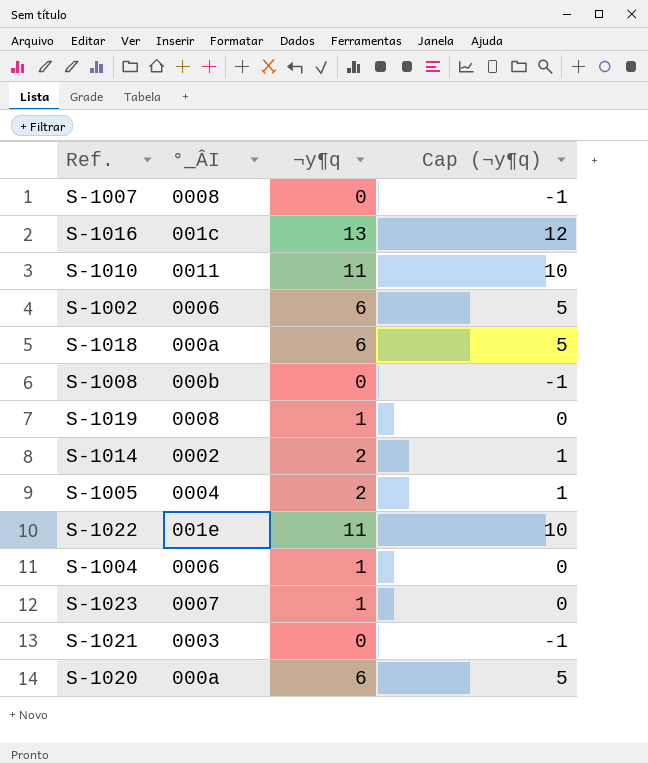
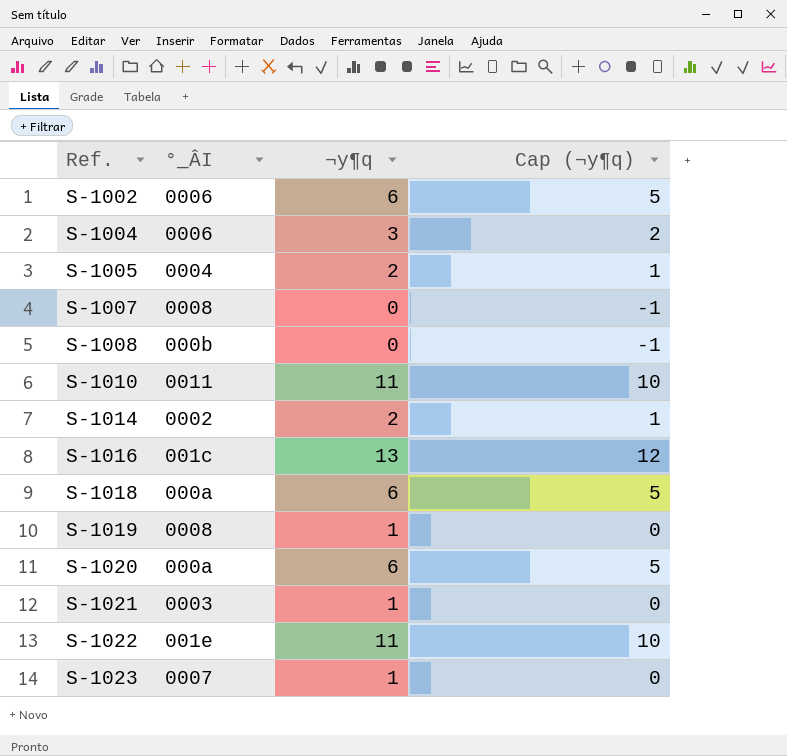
row order: none -> Ref. ascending
S-1004 | ¬y¶q: 1 -> 3
S-1004 | Cap (¬y¶q): 0 -> 2
S-1021 | ¬y¶q: 0 -> 1
S-1021 | Cap (¬y¶q): -1 -> 0

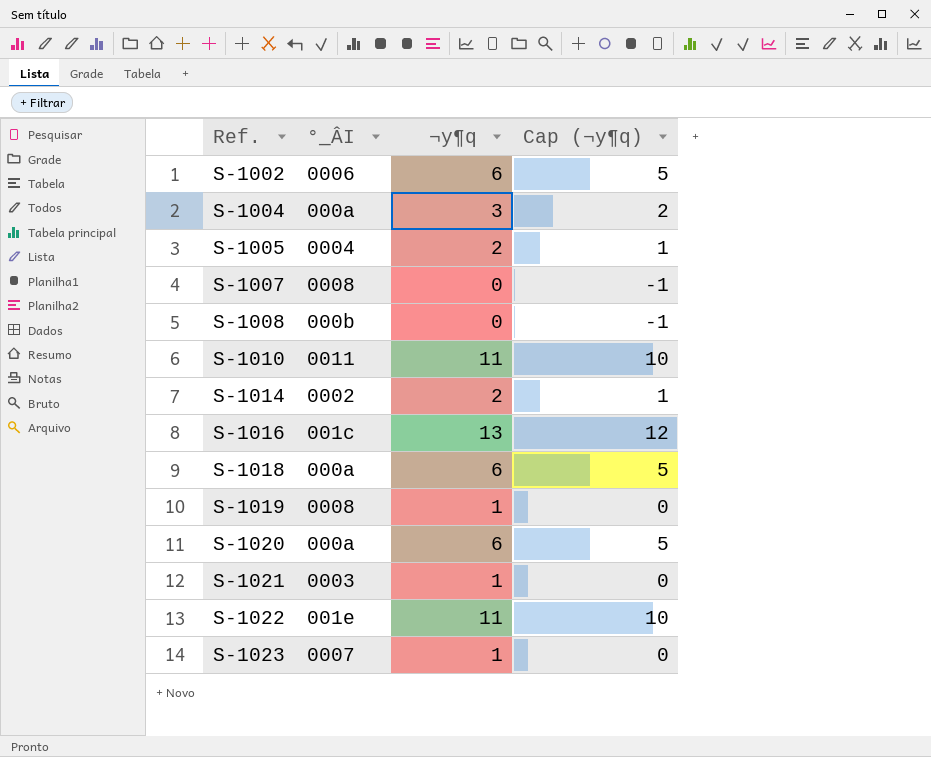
S-1004 | °_ÂI: 0006 -> 000a

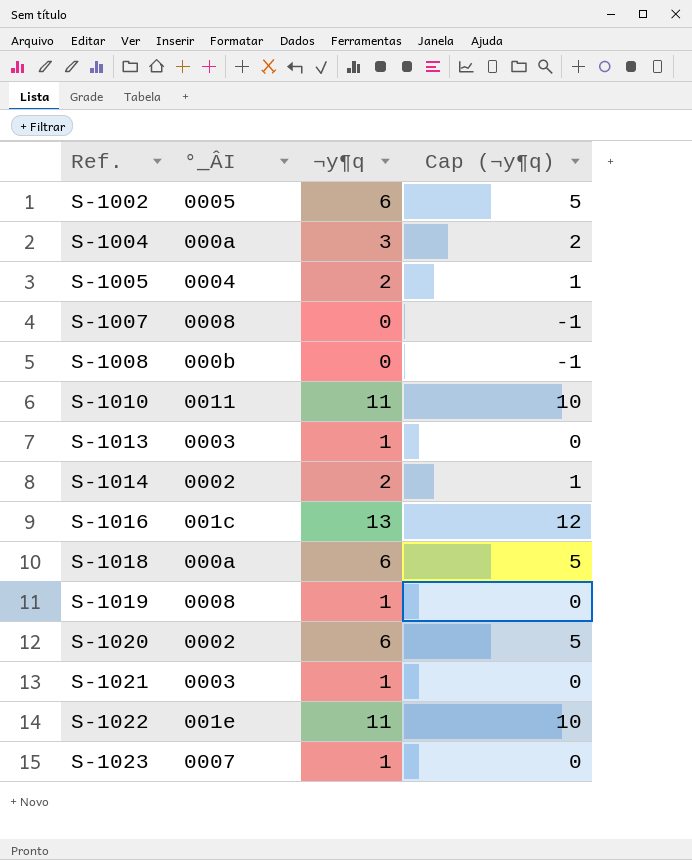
S-1002 | °_ÂI: 0006 -> 0005
row S-1013: none -> 0003 | 1 | 0
S-1020 | °_ÂI: 000a -> 0002

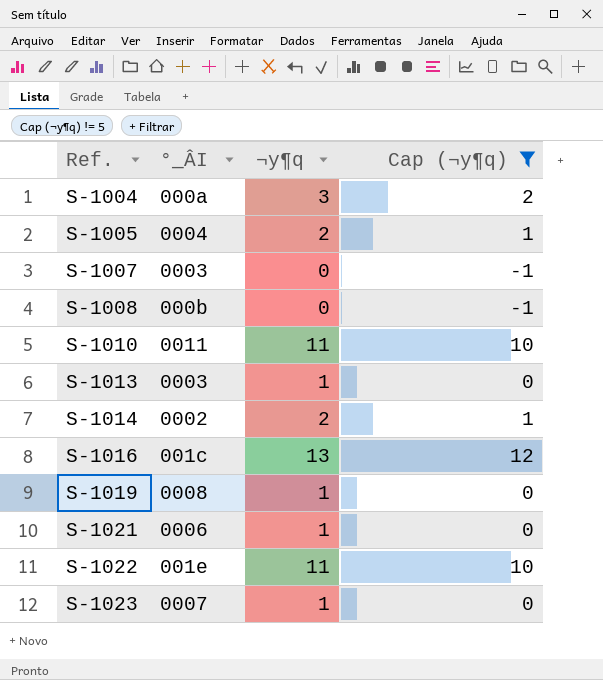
filter: none -> Cap (¬y¶q) != 5
S-1007 | °_ÂI: 0008 -> 0003
S-1021 | °_ÂI: 0003 -> 0006

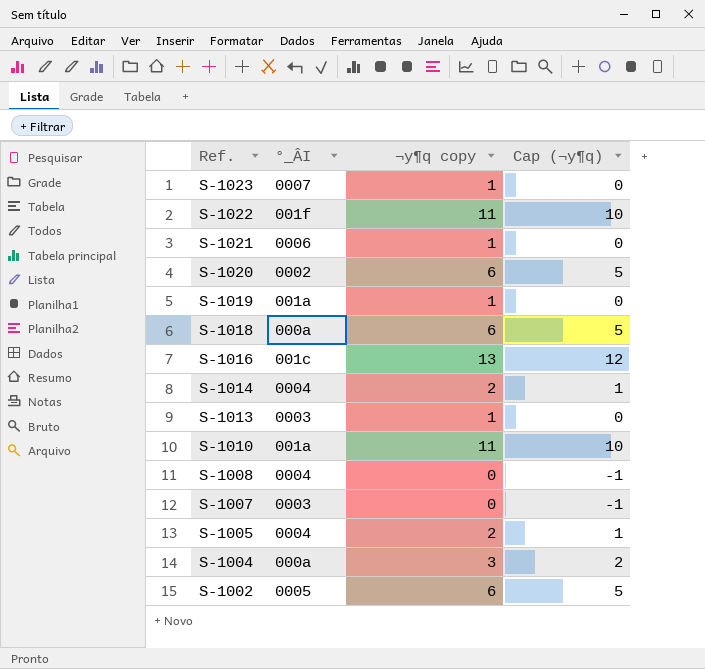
filter: Cap (¬y¶q) != 5 -> none
row order: Ref. ascending -> Ref. descending
column name: ¬y¶q -> ¬y¶q copy
S-1022 | °_ÂI: 001e -> 001f
S-1019 | °_ÂI: 0008 -> 001a
S-1014 | °_ÂI: 0002 -> 0004
S-1010 | °_ÂI: 0011 -> 001a
S-1008 | °_ÂI: 000b -> 0004

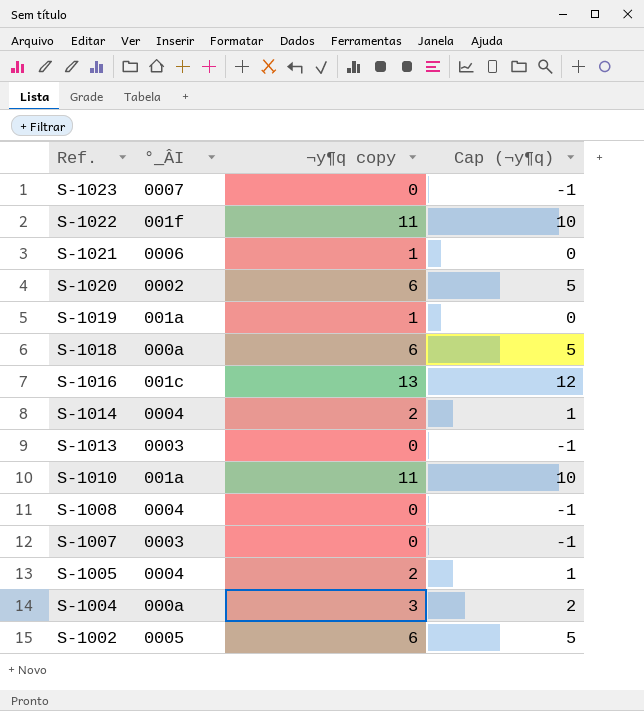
S-1023 | ¬y¶q copy: 1 -> 0
S-1023 | Cap (¬y¶q): 0 -> -1
S-1013 | ¬y¶q copy: 1 -> 0
S-1013 | Cap (¬y¶q): 0 -> -1

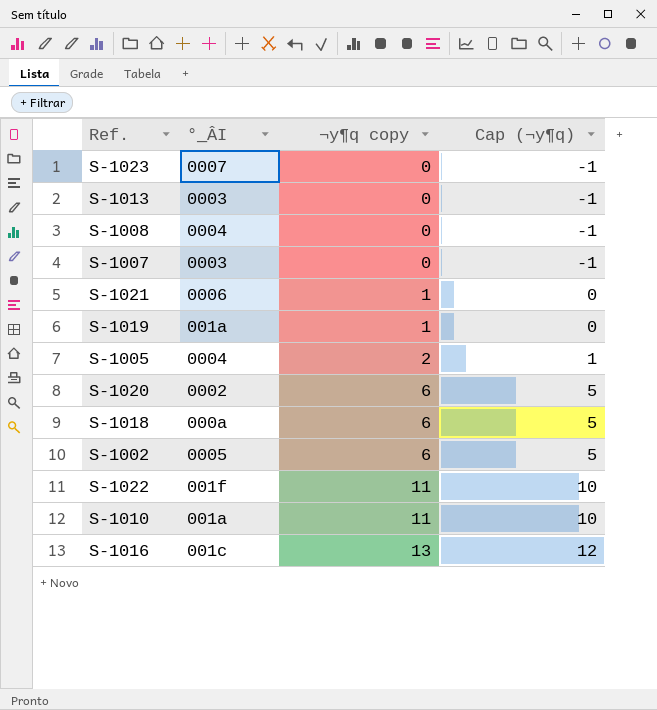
row order: Ref. descending -> ¬y¶q copy ascending
row S-1014: 0004 | 2 | 1 -> none
row S-1004: 000a | 3 | 2 -> none

